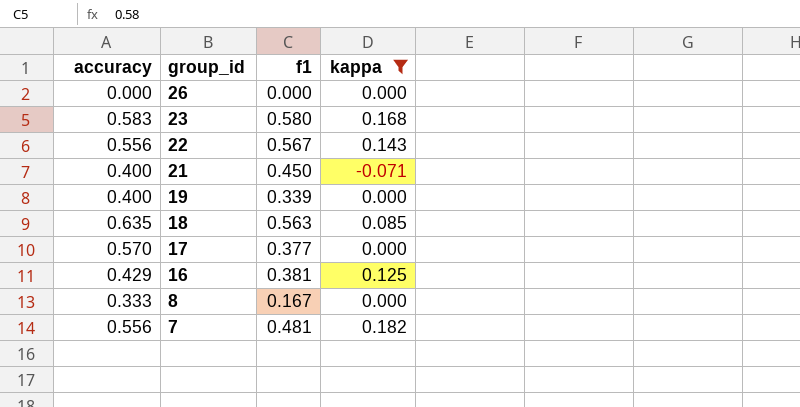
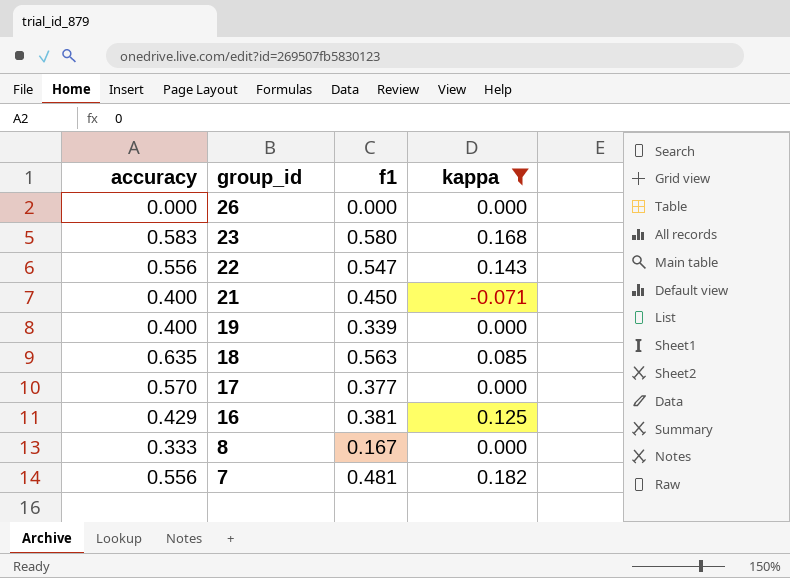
22 | f1: 0.567 -> 0.547

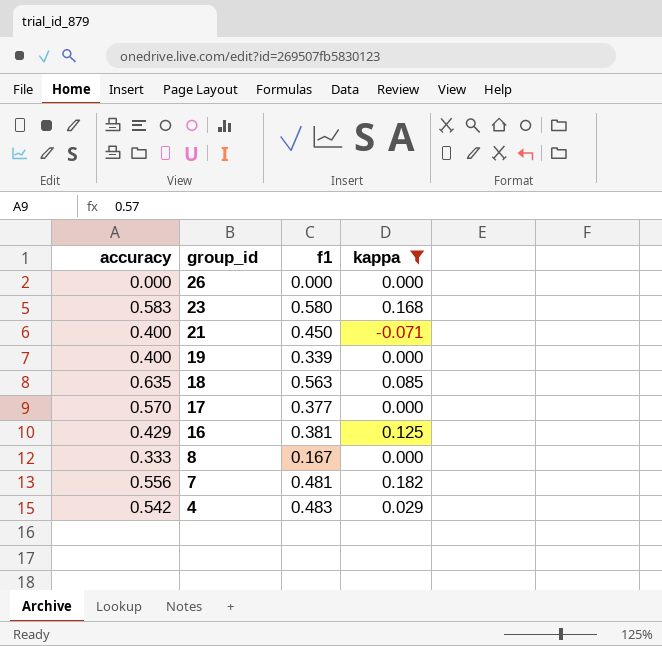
row 22: 0.556 | 0.547 | 0.143 -> none
row 4: none -> 0.542 | 0.483 | 0.029

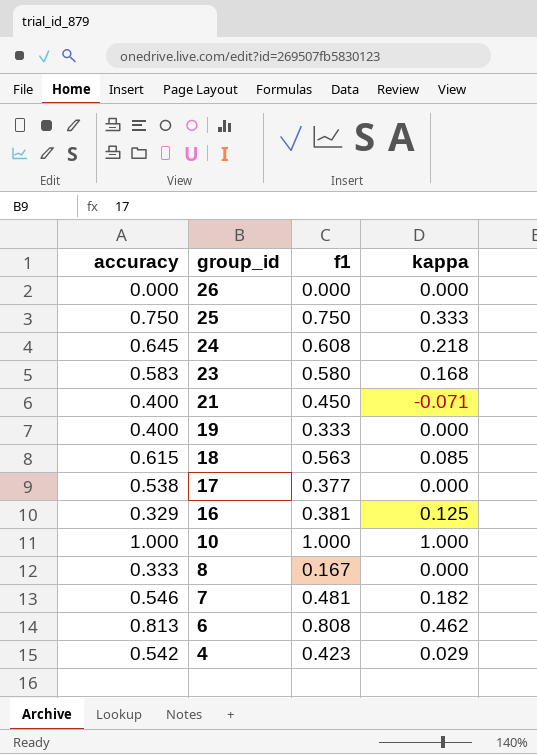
filter: kappa <= 0.182 -> none
19 | f1: 0.339 -> 0.333
18 | accuracy: 0.635 -> 0.615
17 | accuracy: 0.570 -> 0.538
16 | accuracy: 0.429 -> 0.329
7 | accuracy: 0.556 -> 0.546
4 | f1: 0.483 -> 0.423

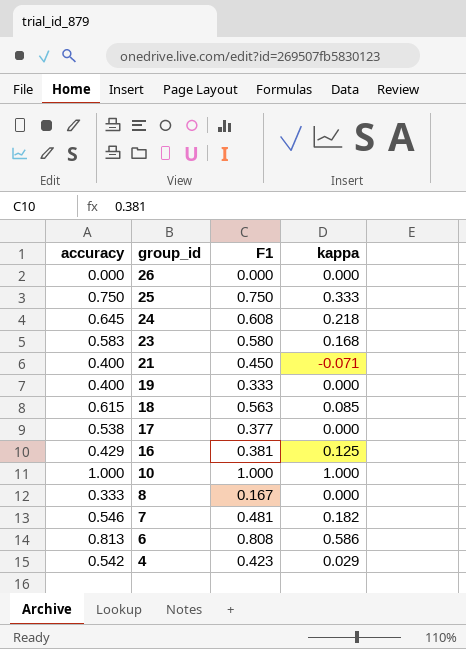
column name: f1 -> F1
16 | accuracy: 0.329 -> 0.429
6 | kappa: 0.462 -> 0.586

